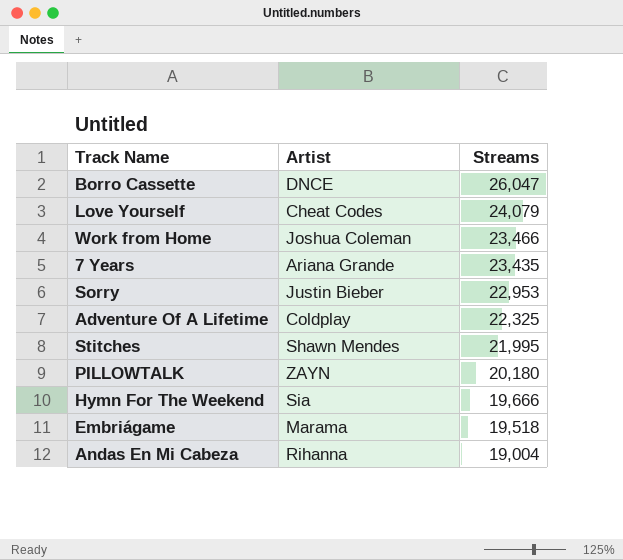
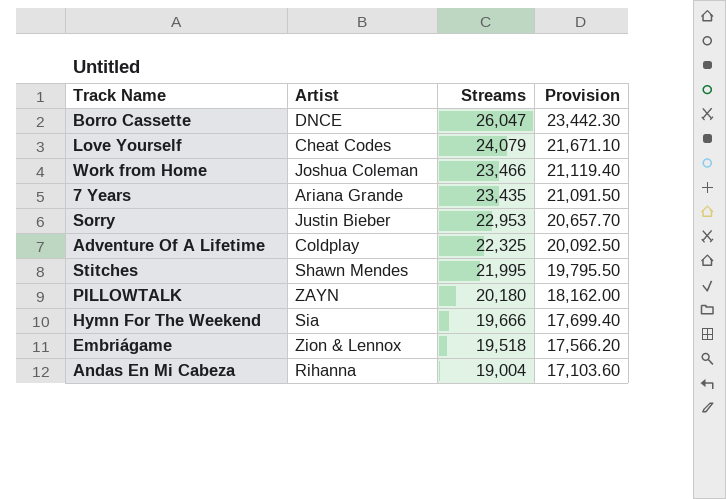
column Provision | formula: none -> [Streams] * 0.9
Embriágame | Artist: Marama -> Zion & Lennox

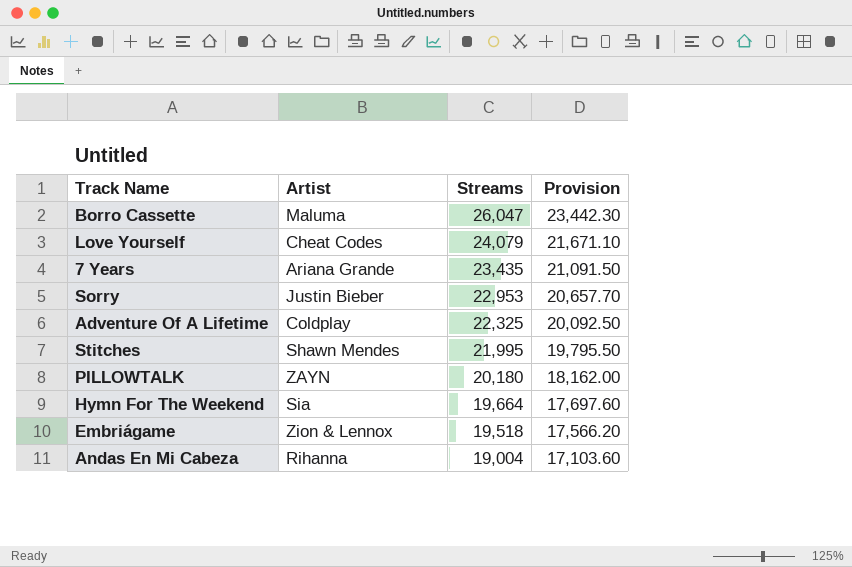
row Work from Home: Joshua Coleman | 23,466 | 21,119.40 -> none
Borro Cassette | Artist: DNCE -> Maluma
Hymn For The Weekend | Streams: 19,666 -> 19,664
Hymn For The Weekend | Provision: 17,699.40 -> 17,697.60

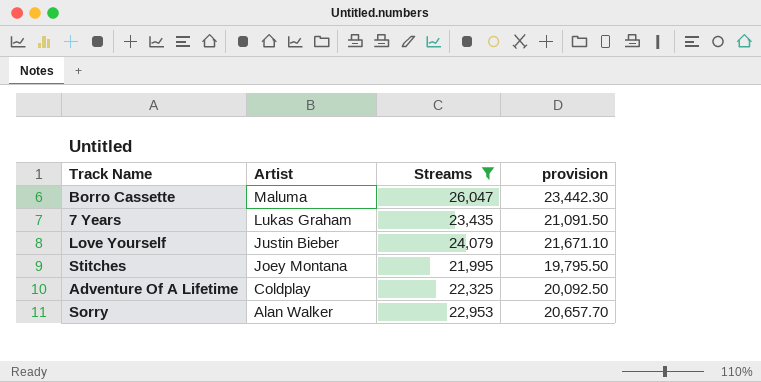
filter: none -> Streams >= 21,995
row order: Streams descending -> Artist descending
column name: Provision -> provision
7 Years | Artist: Ariana Grande -> Lukas Graham
Love Yourself | Artist: Cheat Codes -> Justin Bieber
Stitches | Artist: Shawn Mendes -> Joey Montana
Sorry | Artist: Justin Bieber -> Alan Walker

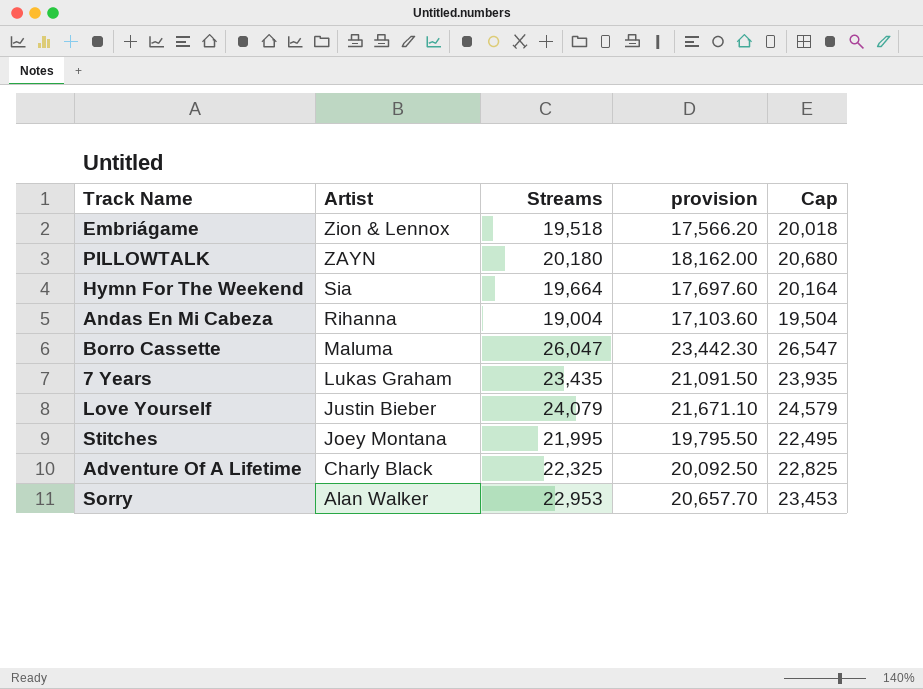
filter: Streams >= 21,995 -> none
column Cap | formula: none -> [Streams] + 500
Adventure Of A Lifetime | Artist: Coldplay -> Charly Black

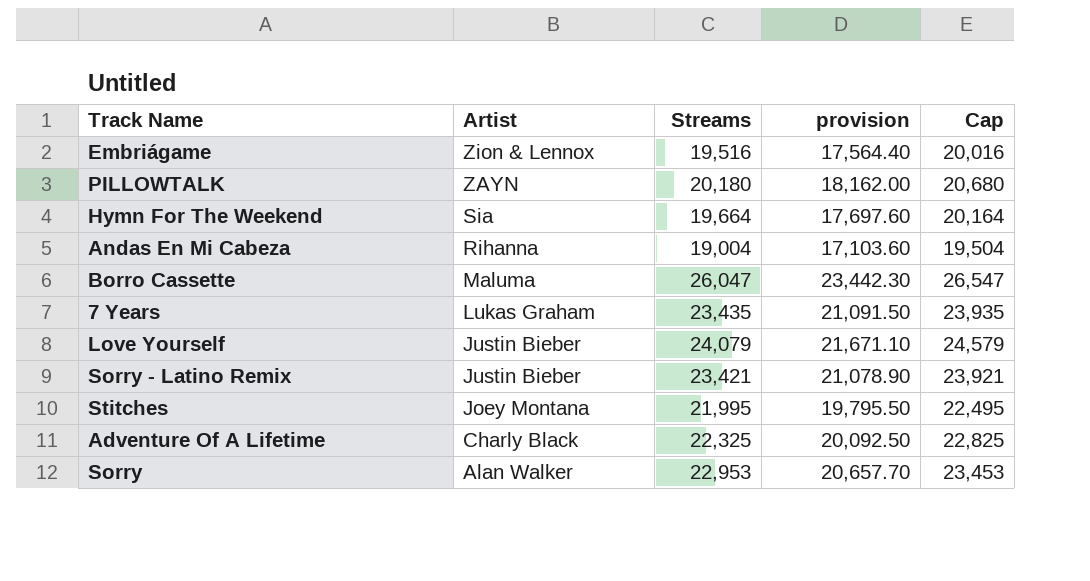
Embriágame | Streams: 19,518 -> 19,516
Embriágame | provision: 17,566.20 -> 17,564.40
Embriágame | Cap: 20,018 -> 20,016
row Sorry - Latino Remix: none -> Justin Bieber | 23,421 | 21,078.90 | 23,921

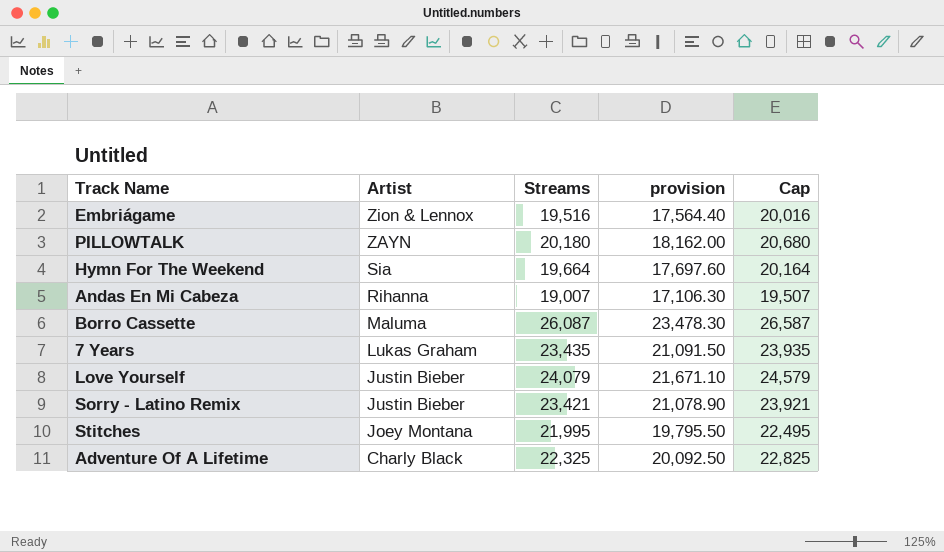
row Sorry: Alan Walker | 22,953 | 20,657.70 | 23,453 -> none
Andas En Mi Cabeza | Streams: 19,004 -> 19,007
Andas En Mi Cabeza | provision: 17,103.60 -> 17,106.30
Andas En Mi Cabeza | Cap: 19,504 -> 19,507
Borro Cassette | Streams: 26,047 -> 26,087
Borro Cassette | provision: 23,442.30 -> 23,478.30
Borro Cassette | Cap: 26,547 -> 26,587

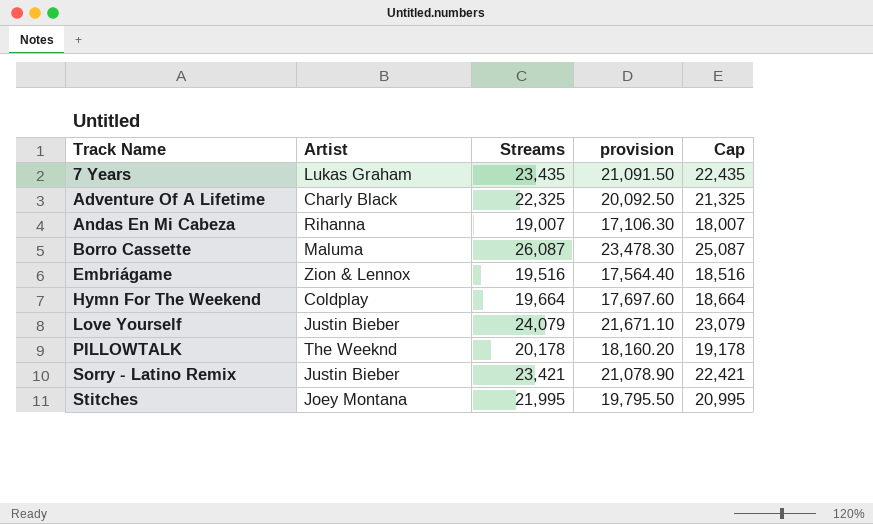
row order: Artist descending -> Track Name ascending
column Cap | formula: [Streams] + 500 -> [Streams] - 1000
Hymn For The Weekend | Artist: Sia -> Coldplay
PILLOWTALK | Artist: ZAYN -> The Weeknd
PILLOWTALK | Streams: 20,180 -> 20,178
PILLOWTALK | provision: 18,162.00 -> 18,160.20

